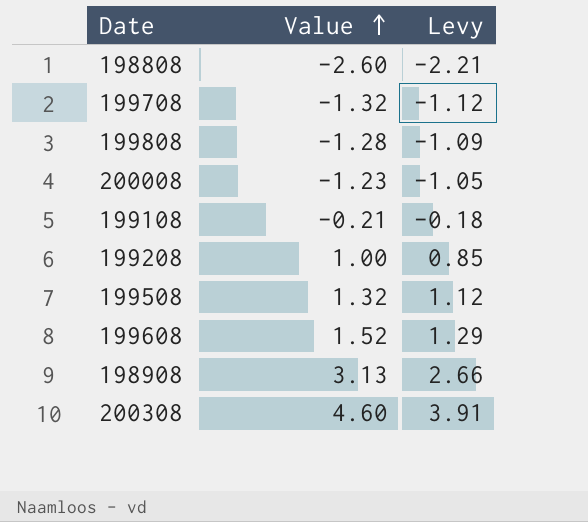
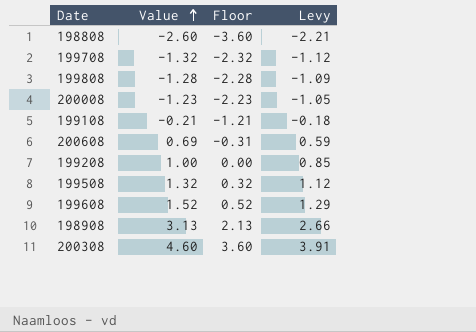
column Floor | formula: none -> [Value] - 1
row 200608: none -> 0.69 | -0.31 | 0.59

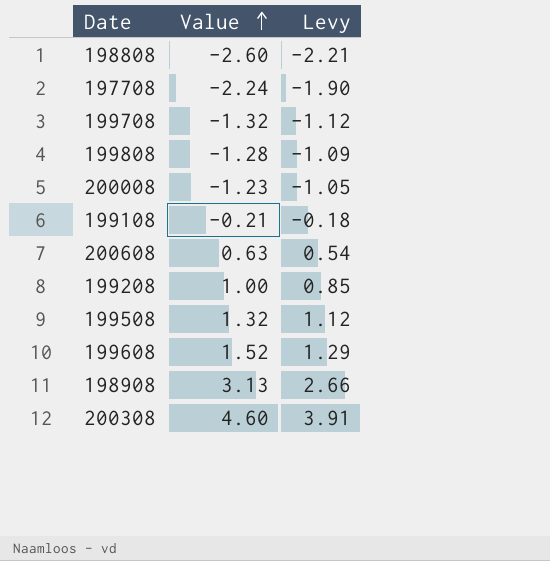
column Floor | formula: [Value] - 1 -> none
row 197708: none -> -2.24 | -1.90
200608 | Value: 0.69 -> 0.63
200608 | Levy: 0.59 -> 0.54

